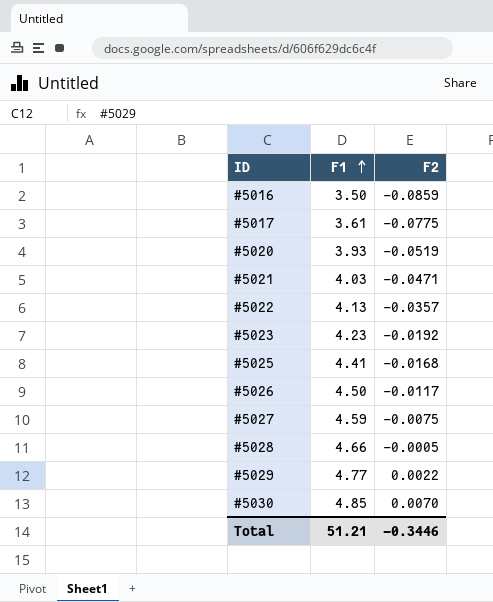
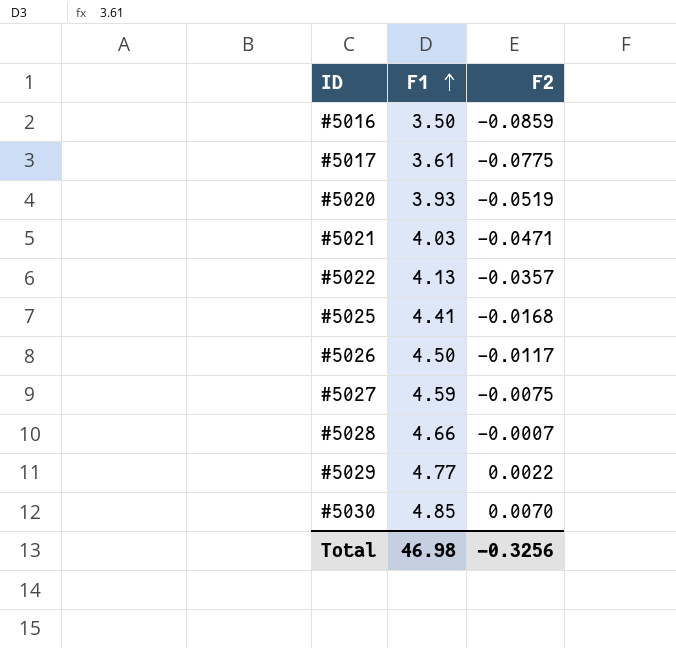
row #5023: 4.23 | -0.0192 -> none
#5028 | F2: -0.0005 -> -0.0007
Total | F1: 51.21 -> 46.98
Total | F2: -0.3446 -> -0.3256

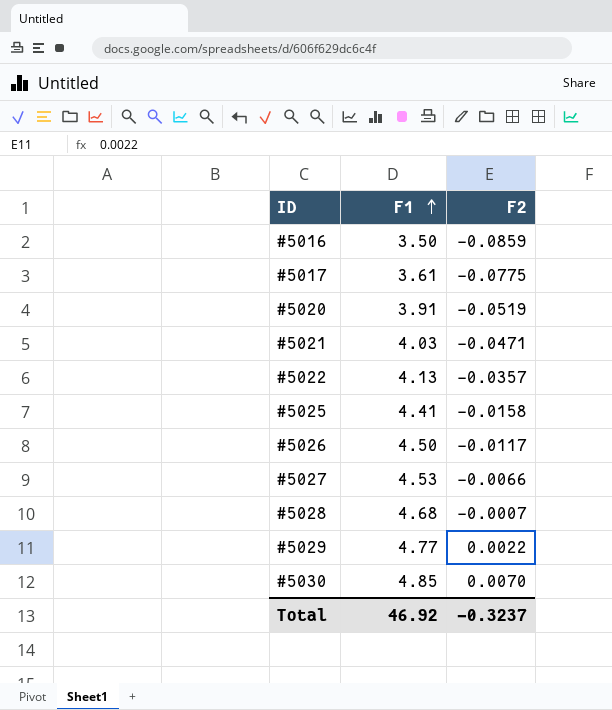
#5020 | F1: 3.93 -> 3.91
#5025 | F2: -0.0168 -> -0.0158
#5027 | F1: 4.59 -> 4.53
#5027 | F2: -0.0075 -> -0.0066
#5028 | F1: 4.66 -> 4.68
Total | F1: 46.98 -> 46.92
Total | F2: -0.3256 -> -0.3237

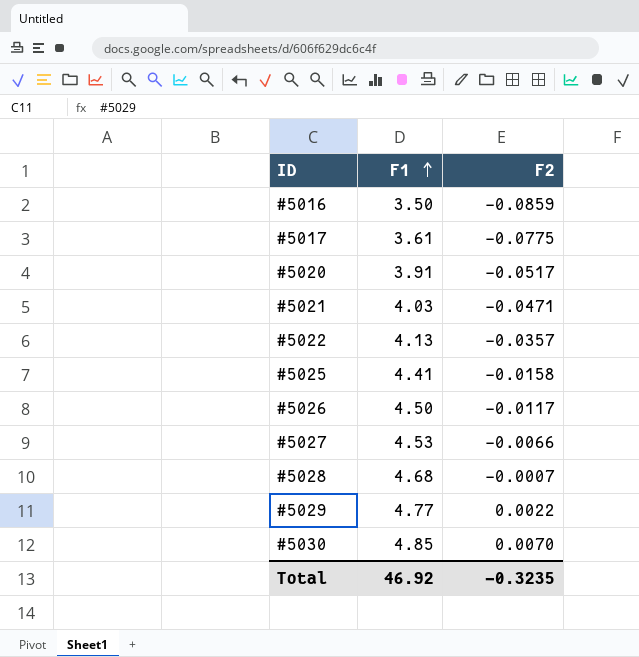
#5020 | F2: -0.0519 -> -0.0517
Total | F2: -0.3237 -> -0.3235

